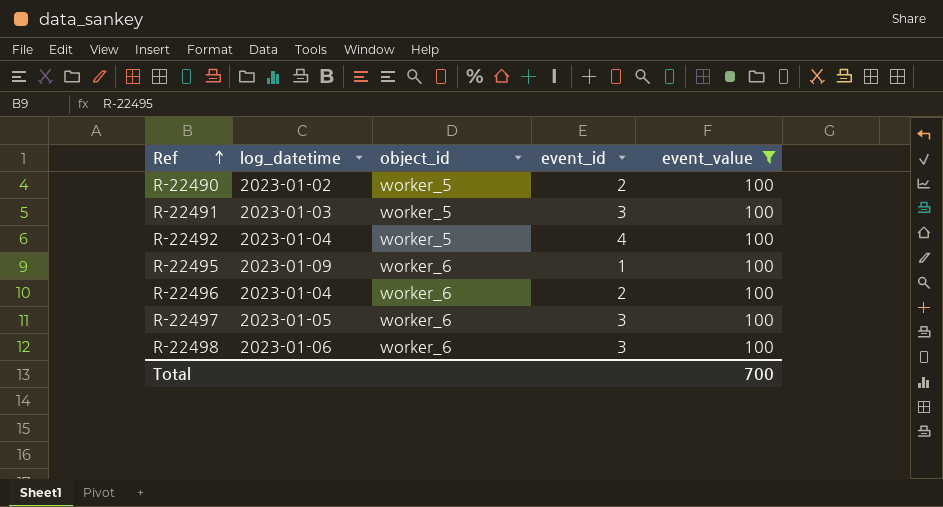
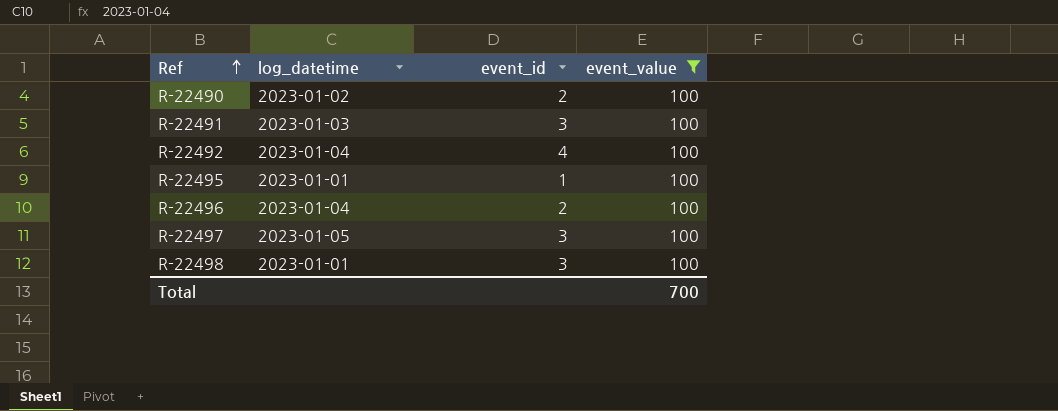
column object_id | position: 3 -> none
R-22495 | log_datetime: 2023-01-09 -> 2023-01-01
R-22498 | log_datetime: 2023-01-06 -> 2023-01-01

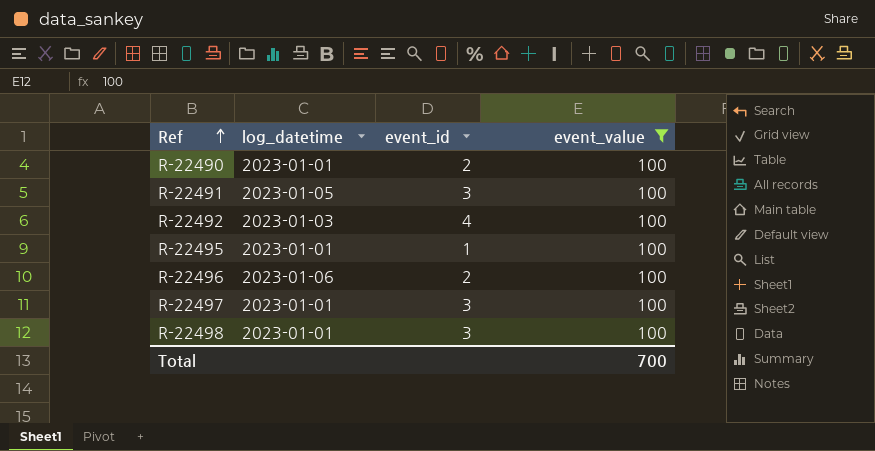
R-22490 | log_datetime: 2023-01-02 -> 2023-01-01
R-22491 | log_datetime: 2023-01-03 -> 2023-01-05
R-22492 | log_datetime: 2023-01-04 -> 2023-01-03
R-22496 | log_datetime: 2023-01-04 -> 2023-01-06
R-22497 | log_datetime: 2023-01-05 -> 2023-01-01

